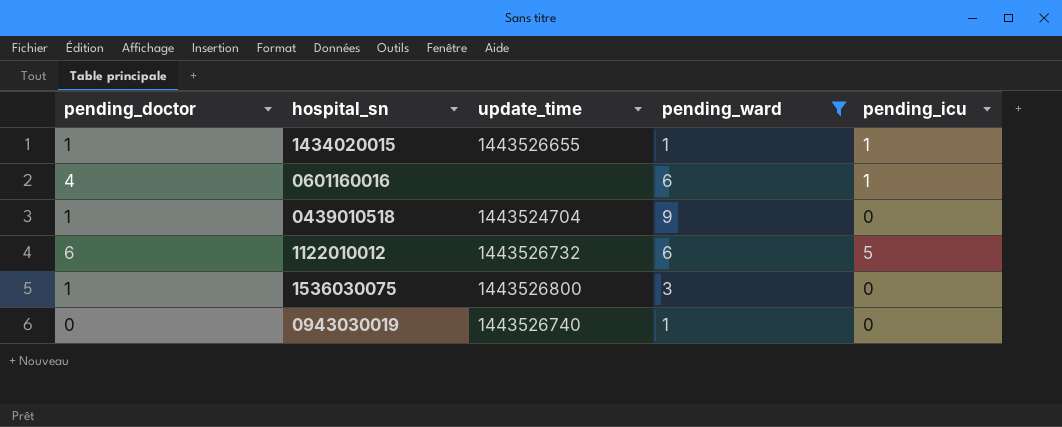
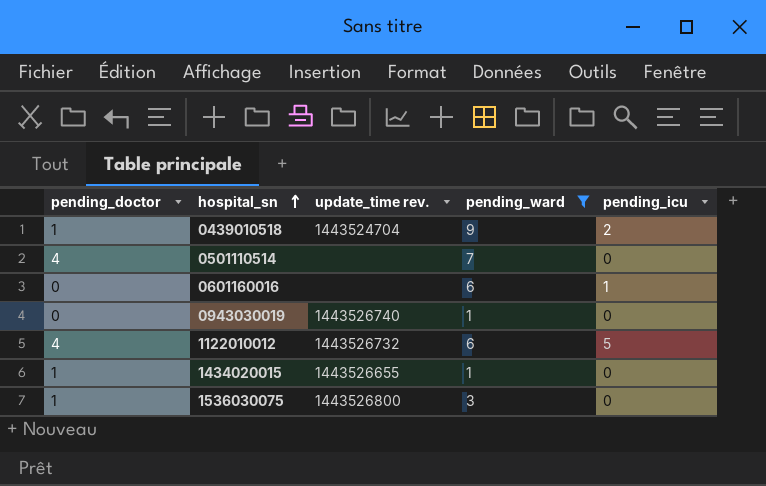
row order: none -> hospital_sn ascending
column name: update_time -> update_time rev.
0439010518 | pending_icu: 0 -> 2
row 0501110514: none -> 4 | none | 7 | 0
0601160016 | pending_doctor: 4 -> 0
1122010012 | pending_doctor: 6 -> 4
1434020015 | pending_icu: 1 -> 0

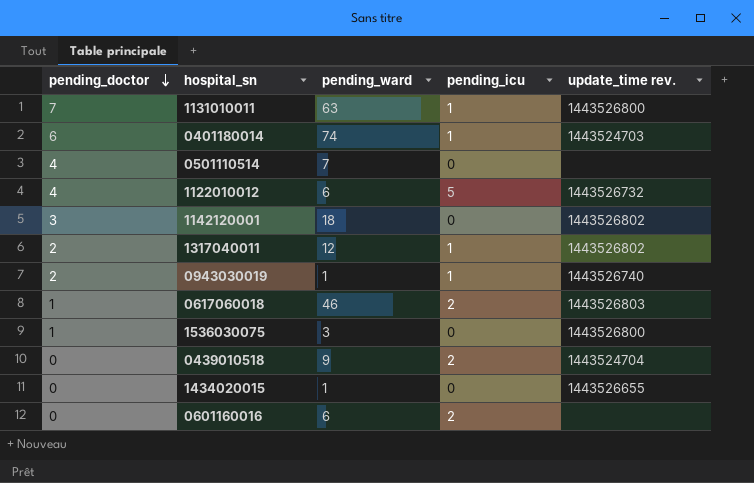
filter: pending_ward <= 9 -> none
row order: hospital_sn ascending -> pending_doctor descending
column update_time rev. | position: 3 -> 5
0943030019 | pending_doctor: 0 -> 2
0943030019 | pending_icu: 0 -> 1
0439010518 | pending_doctor: 1 -> 0
1434020015 | pending_doctor: 1 -> 0
0601160016 | pending_icu: 1 -> 2

